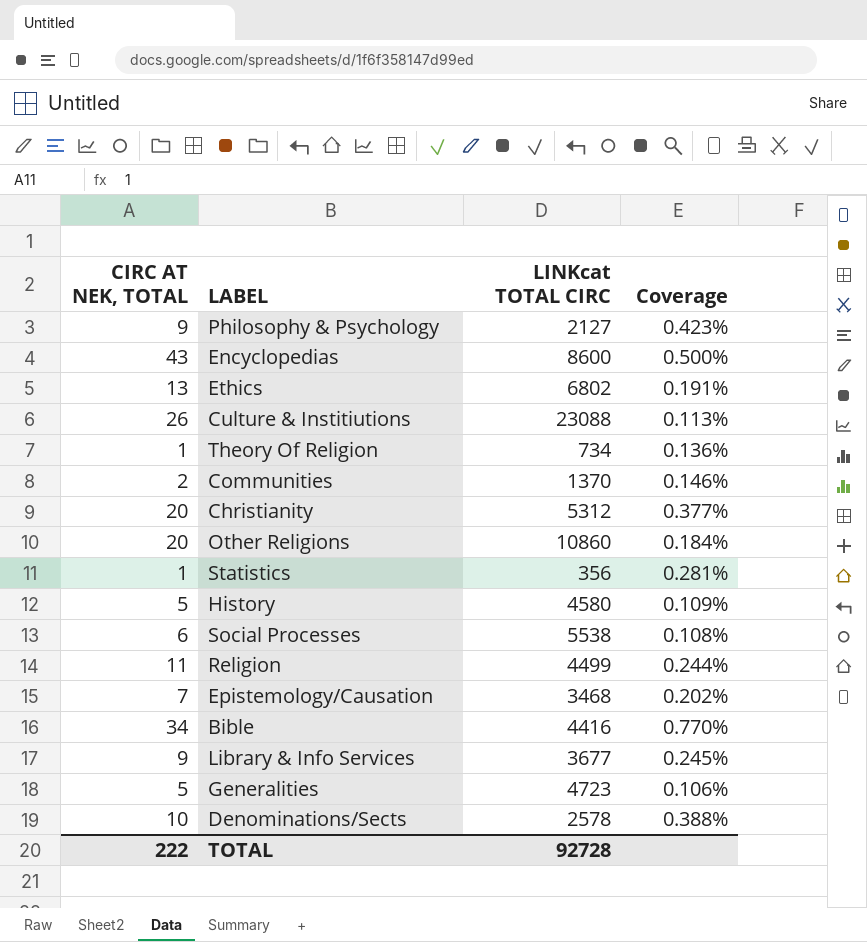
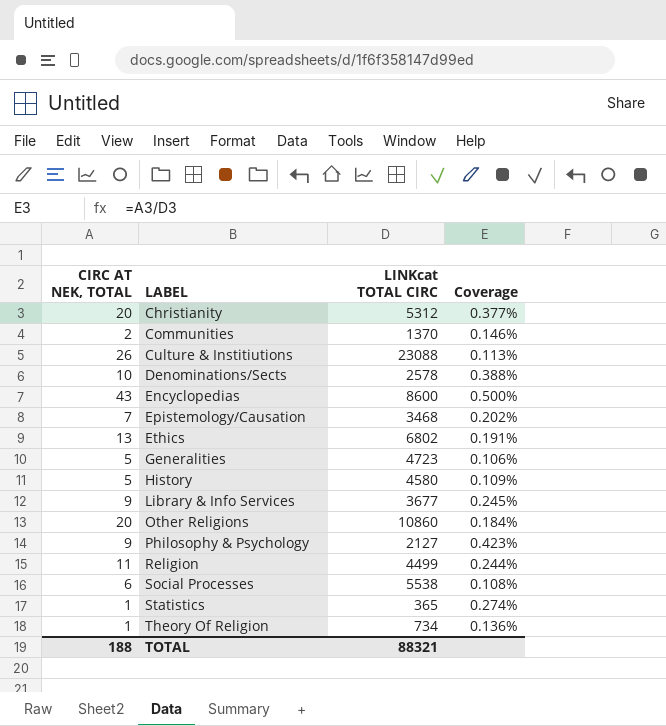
row order: none -> LABEL ascending
row Bible: 34 | 4416 | 0.770% -> none
Statistics | LINKcat TOTAL CIRC: 356 -> 365
Statistics | Coverage: 0.281% -> 0.274%
TOTAL | CIRC AT NEK, TOTAL: 222 -> 188
TOTAL | LINKcat TOTAL CIRC: 92728 -> 88321

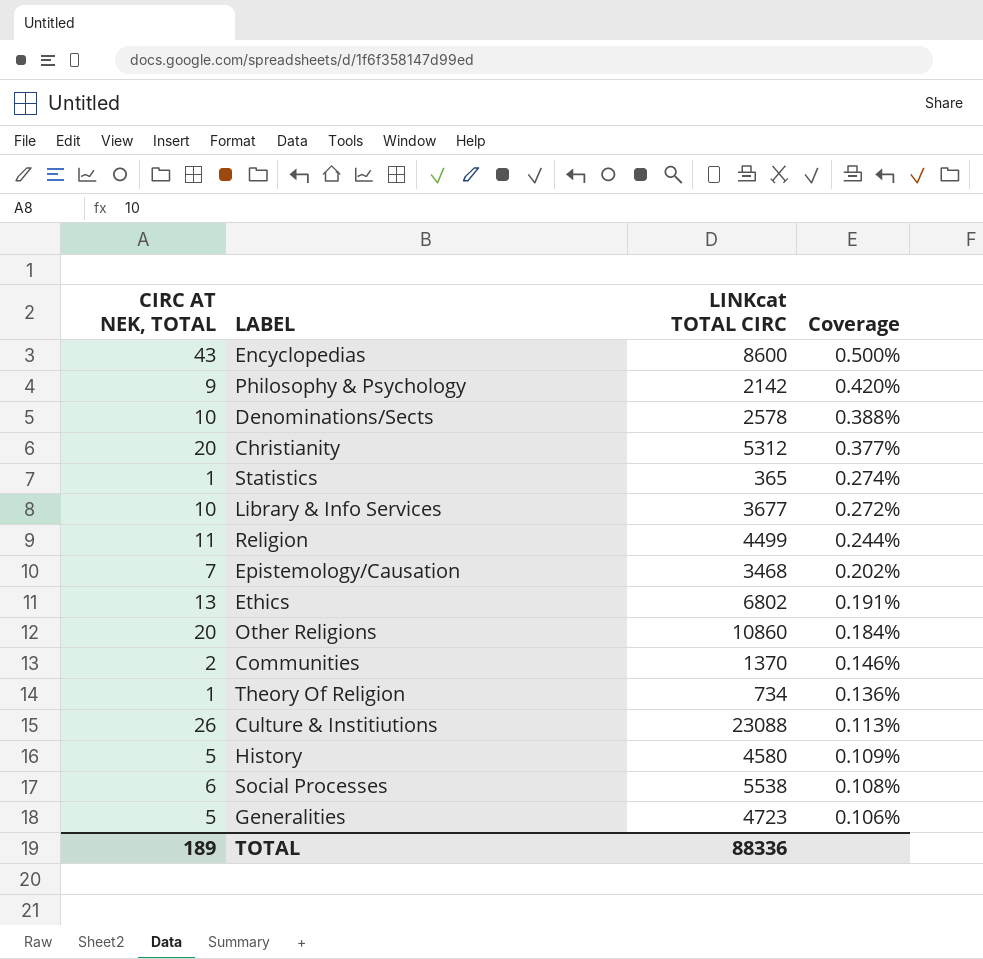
row order: LABEL ascending -> Coverage descending
Philosophy & Psychology | LINKcat TOTAL CIRC: 2127 -> 2142
Philosophy & Psychology | Coverage: 0.423% -> 0.420%
Library & Info Services | CIRC AT NEK, TOTAL: 9 -> 10
Library & Info Services | Coverage: 0.245% -> 0.272%
TOTAL | CIRC AT NEK, TOTAL: 188 -> 189
TOTAL | LINKcat TOTAL CIRC: 88321 -> 88336

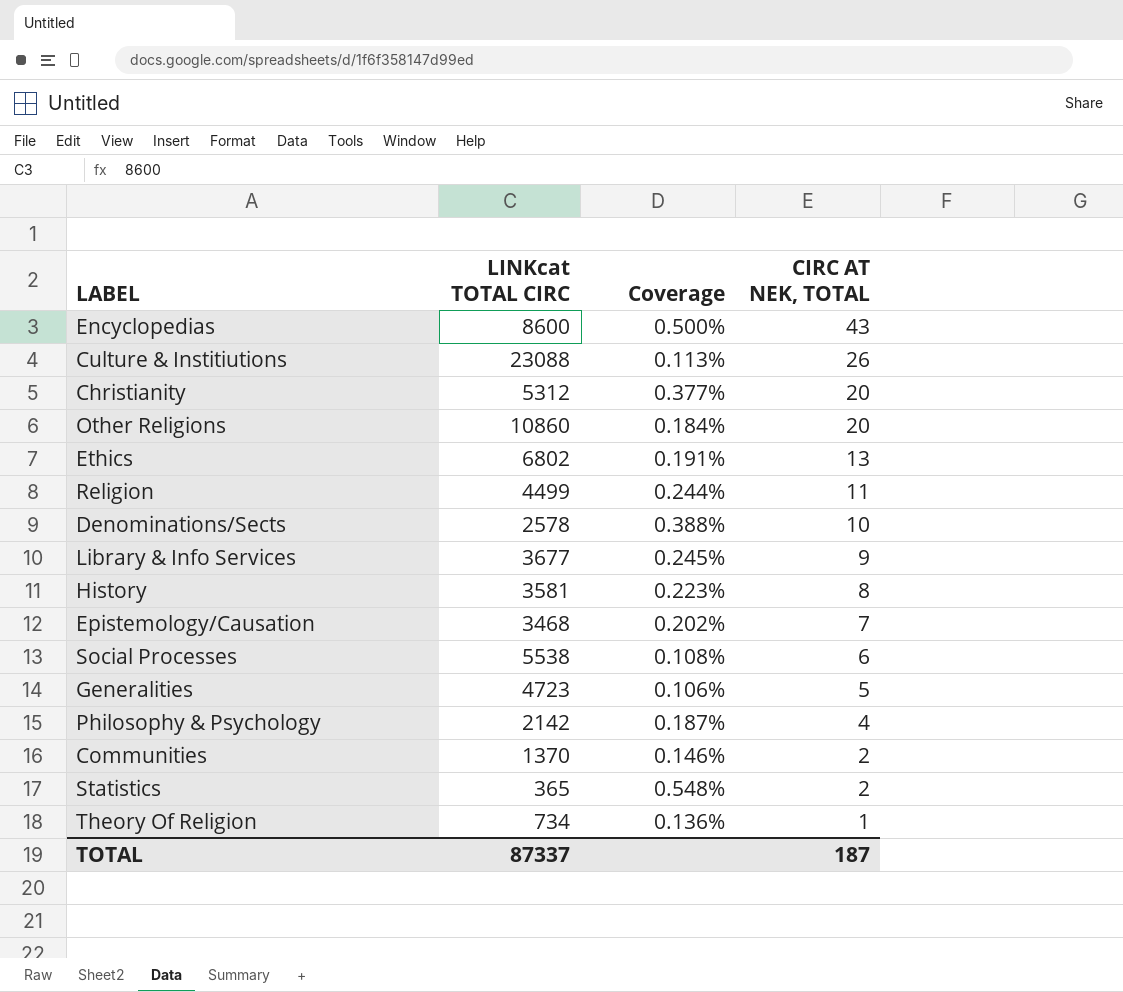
row order: Coverage descending -> CIRC AT NEK, TOTAL descending
column CIRC AT NEK, TOTAL | position: 1 -> 4
Library & Info Services | Coverage: 0.272% -> 0.245%
Library & Info Services | CIRC AT NEK, TOTAL: 10 -> 9
History | LINKcat TOTAL CIRC: 4580 -> 3581
History | Coverage: 0.109% -> 0.223%
History | CIRC AT NEK, TOTAL: 5 -> 8
Philosophy & Psychology | Coverage: 0.420% -> 0.187%
Philosophy & Psychology | CIRC AT NEK, TOTAL: 9 -> 4
Statistics | Coverage: 0.274% -> 0.548%
Statistics | CIRC AT NEK, TOTAL: 1 -> 2
TOTAL | LINKcat TOTAL CIRC: 88336 -> 87337
TOTAL | CIRC AT NEK, TOTAL: 189 -> 187

